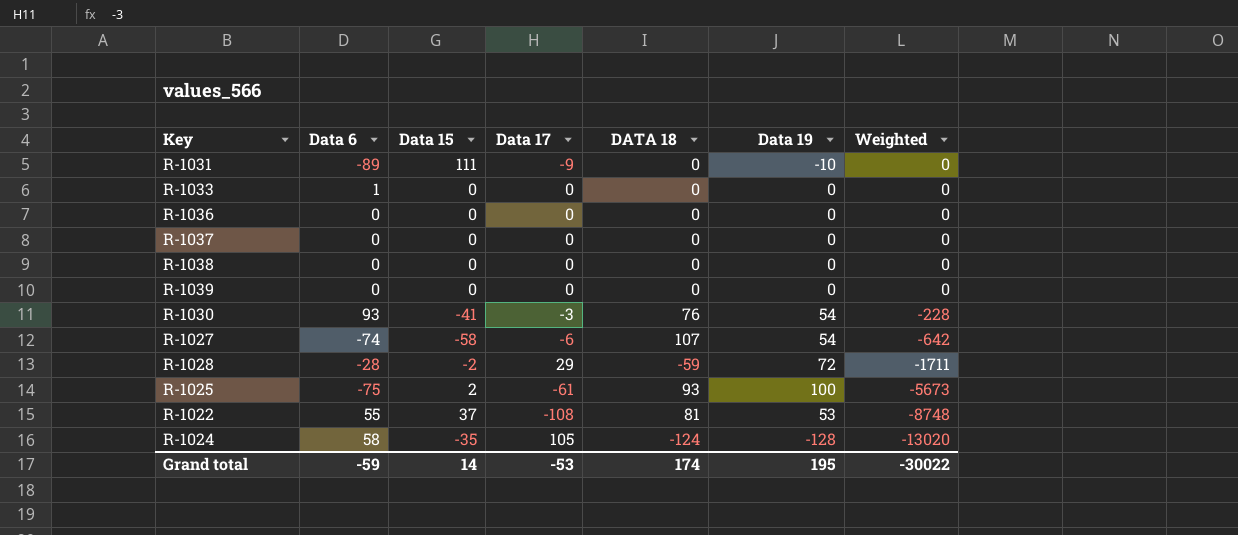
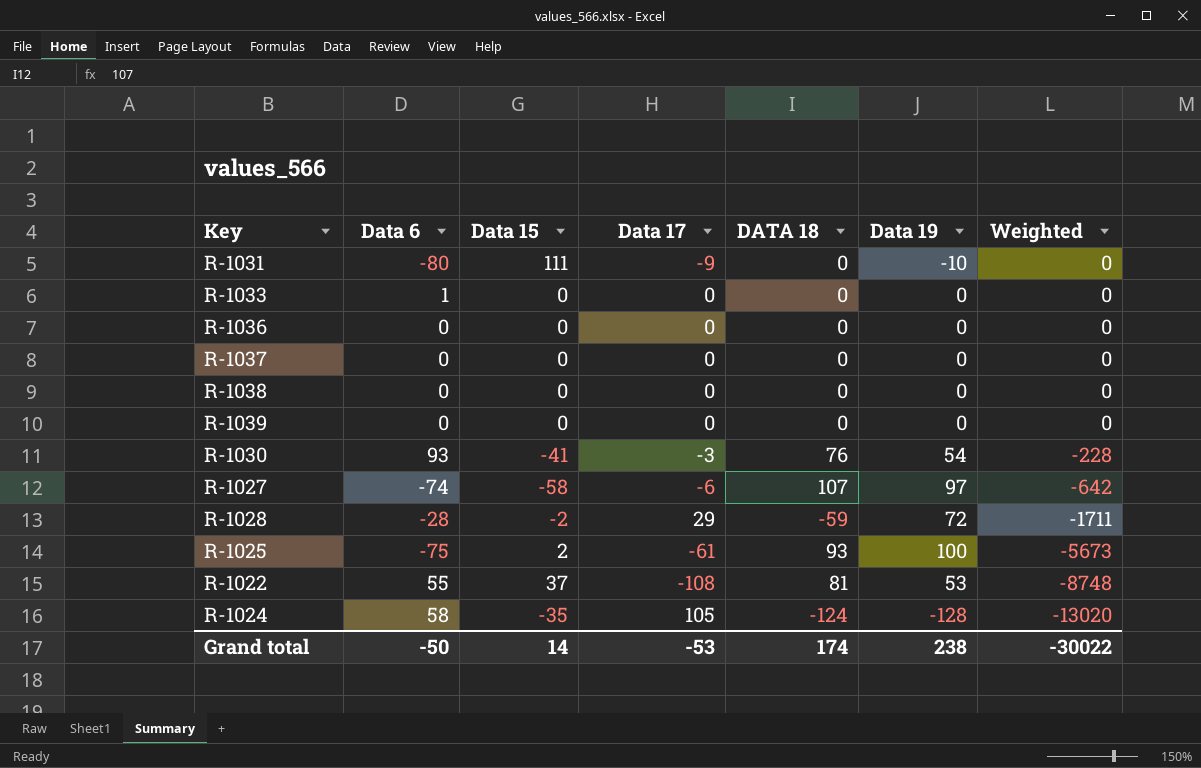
R-1031 | Data 6: -89 -> -80
R-1027 | Data 19: 54 -> 97
Grand total | Data 6: -59 -> -50
Grand total | Data 19: 195 -> 238

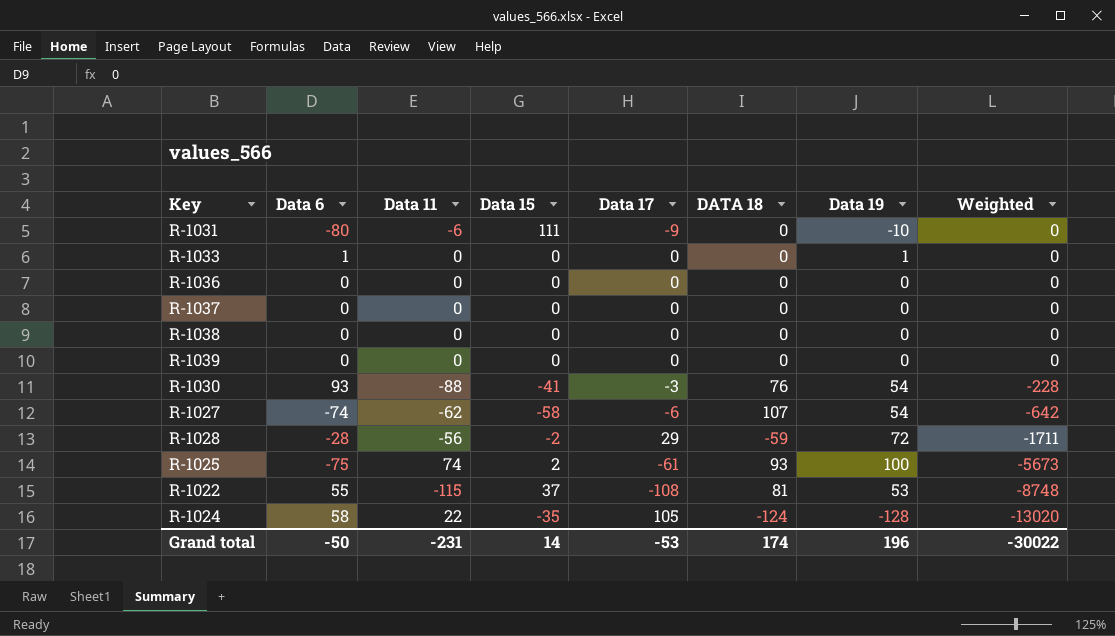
column Data 11 | position: none -> 3
R-1033 | Data 19: 0 -> 1
R-1027 | Data 19: 97 -> 54
Grand total | Data 19: 238 -> 196

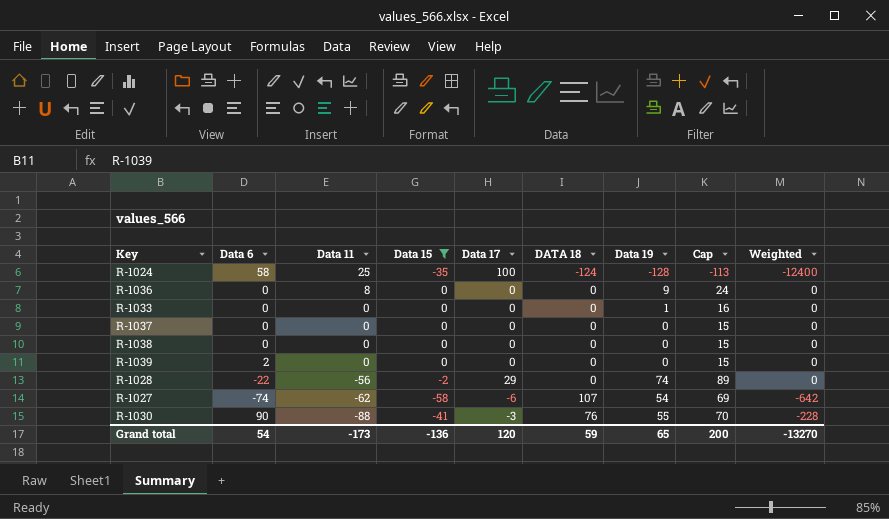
filter: none -> Data 15 <= 0
row order: Weighted descending -> Data 11 descending
column Cap | formula: none -> [Data 19] + 15
R-1024 | Data 11: 22 -> 25
R-1024 | Data 17: 105 -> 100
R-1024 | Weighted: -13020 -> -12400
R-1036 | Data 11: 0 -> 8
R-1036 | Data 19: 0 -> 9
R-1033 | Data 6: 1 -> 0
R-1039 | Data 6: 0 -> 2
R-1028 | Data 6: -28 -> -22
R-1028 | DATA 18: -59 -> 0
R-1028 | Data 19: 72 -> 74
R-1028 | Weighted: -1711 -> 0
R-1030 | Data 6: 93 -> 90
R-1030 | Data 19: 54 -> 55
Grand total | Data 6: -50 -> 54
Grand total | Data 11: -231 -> -173
Grand total | Data 15: 14 -> -136
Grand total | Data 17: -53 -> 120
Grand total | DATA 18: 174 -> 59
Grand total | Data 19: 196 -> 65
Grand total | Weighted: -30022 -> -13270

